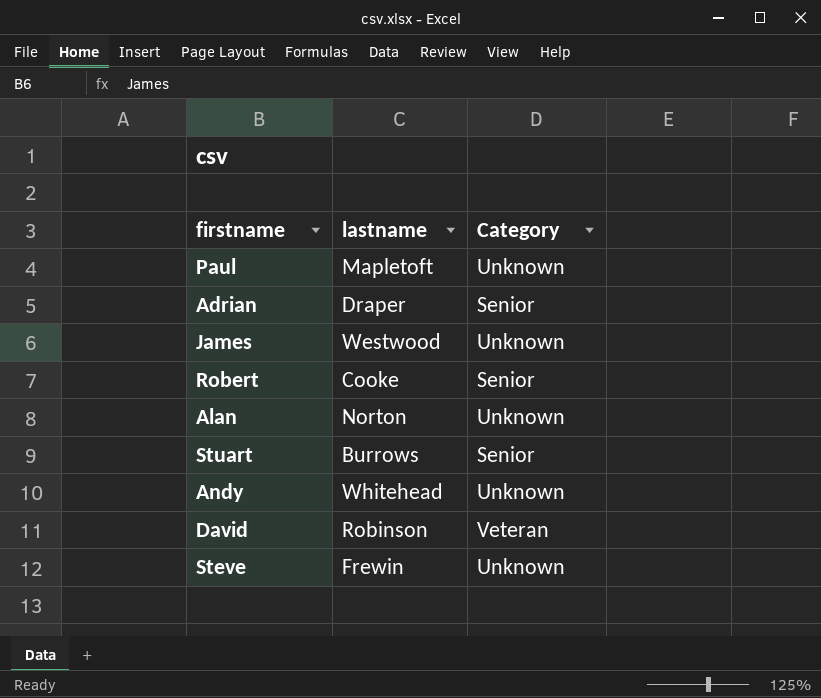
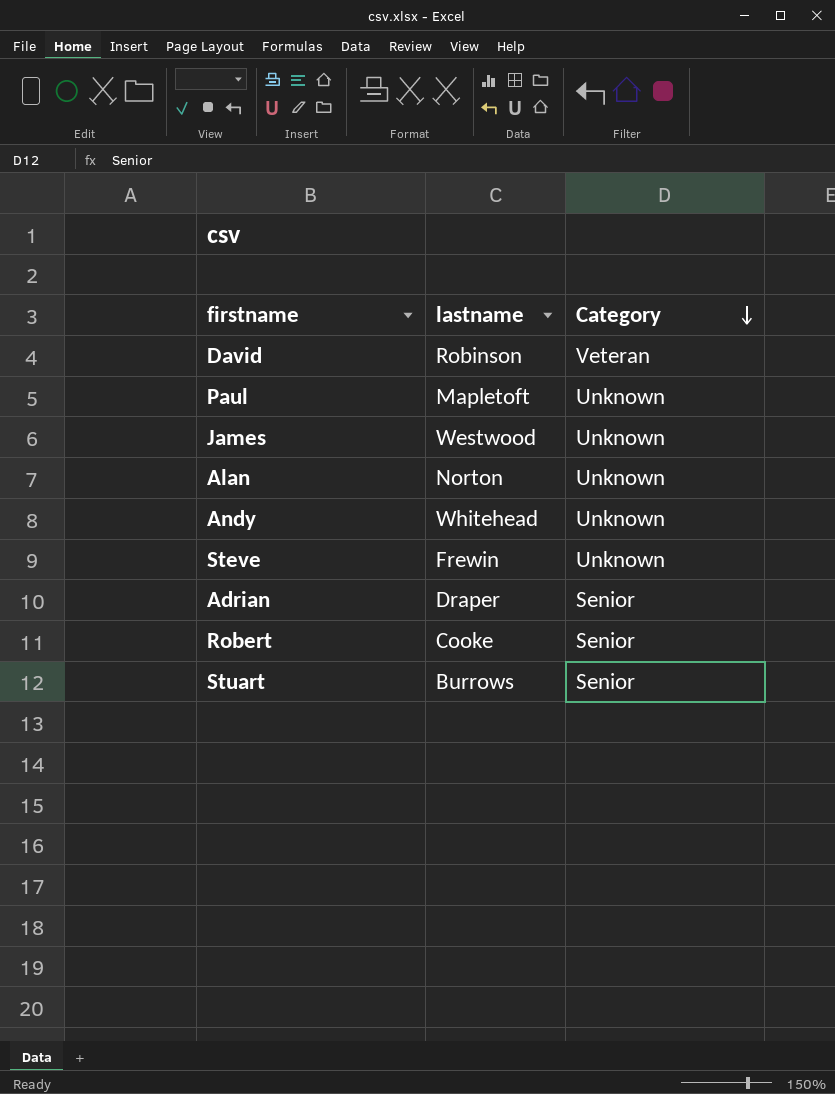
row order: none -> Category descending

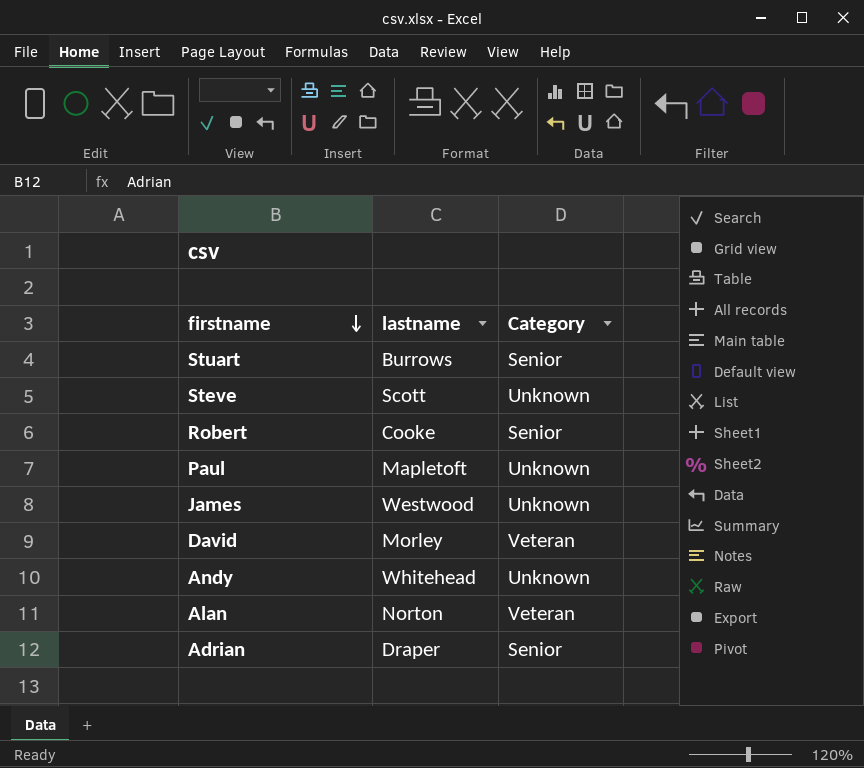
row order: Category descending -> firstname descending
Steve | lastname: Frewin -> Scott
David | lastname: Robinson -> Morley
Alan | Category: Unknown -> Veteran

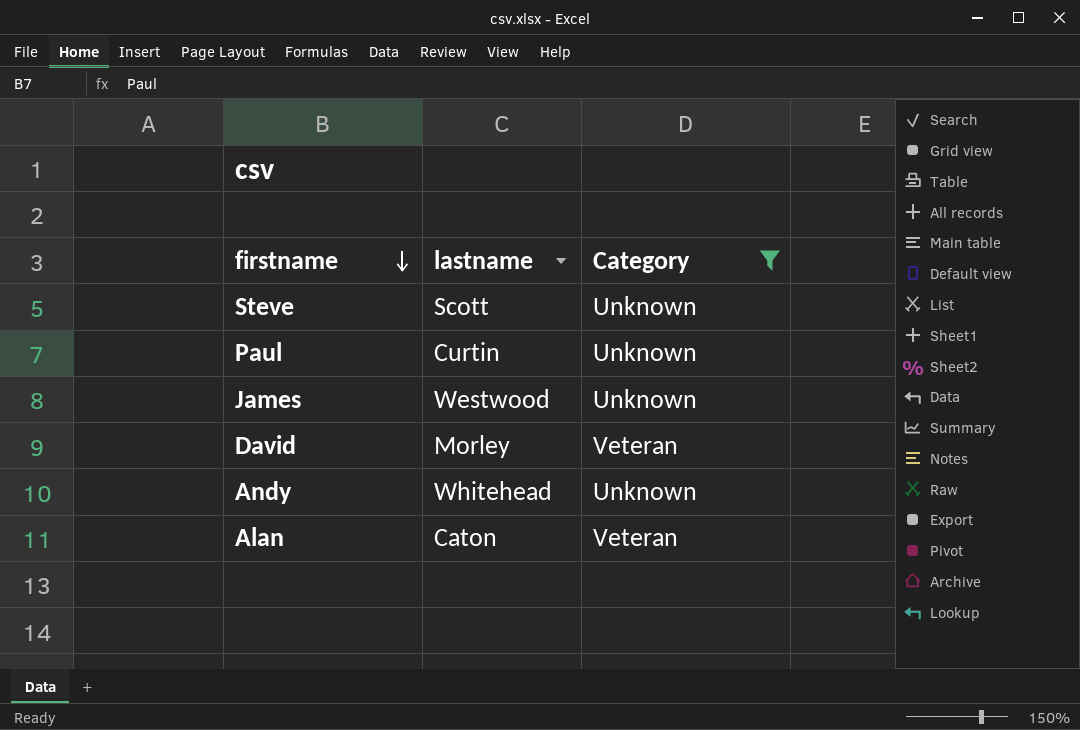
filter: none -> Category != Senior
Paul | lastname: Mapletoft -> Curtin
Alan | lastname: Norton -> Caton

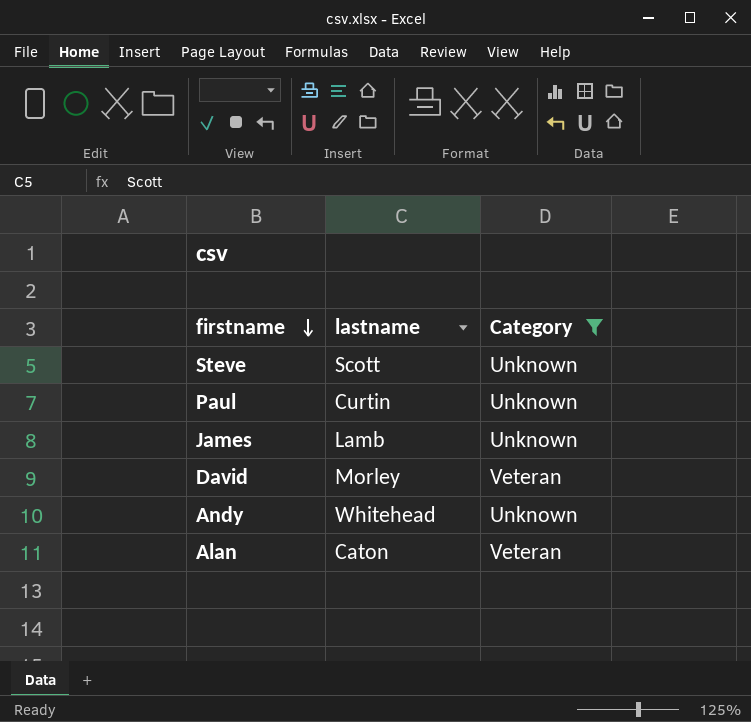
James | lastname: Westwood -> Lamb

